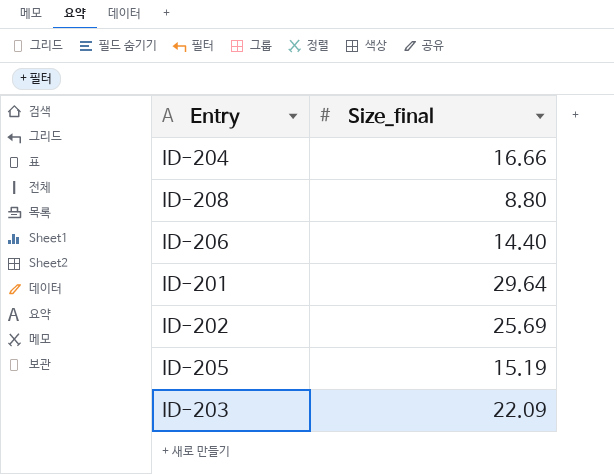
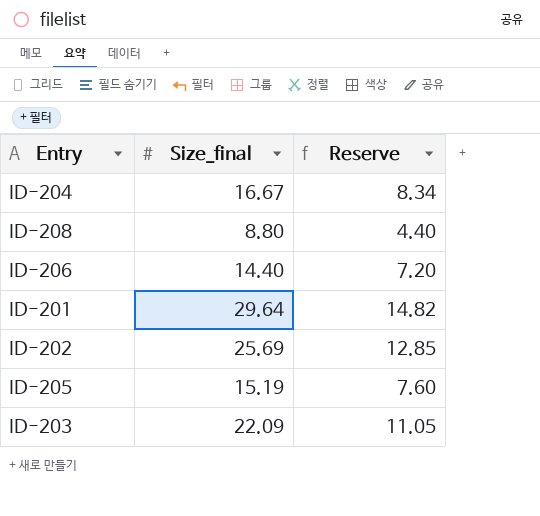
column Reserve | formula: none -> [Size_final] * 0.5
ID-204 | Size_final: 16.66 -> 16.67

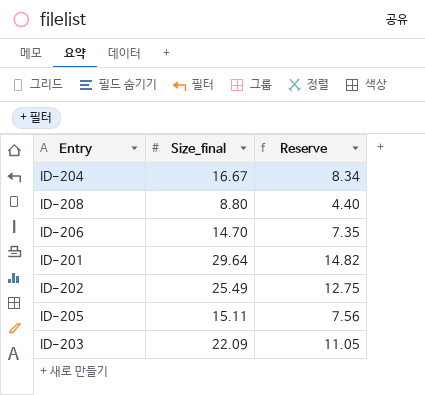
ID-206 | Size_final: 14.40 -> 14.70
ID-206 | Reserve: 7.20 -> 7.35
ID-202 | Size_final: 25.69 -> 25.49
ID-202 | Reserve: 12.85 -> 12.75
ID-205 | Size_final: 15.19 -> 15.11
ID-205 | Reserve: 7.60 -> 7.56

